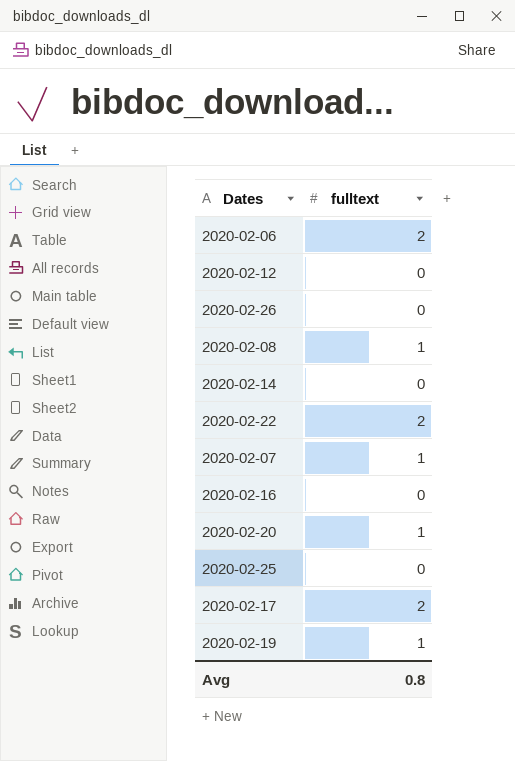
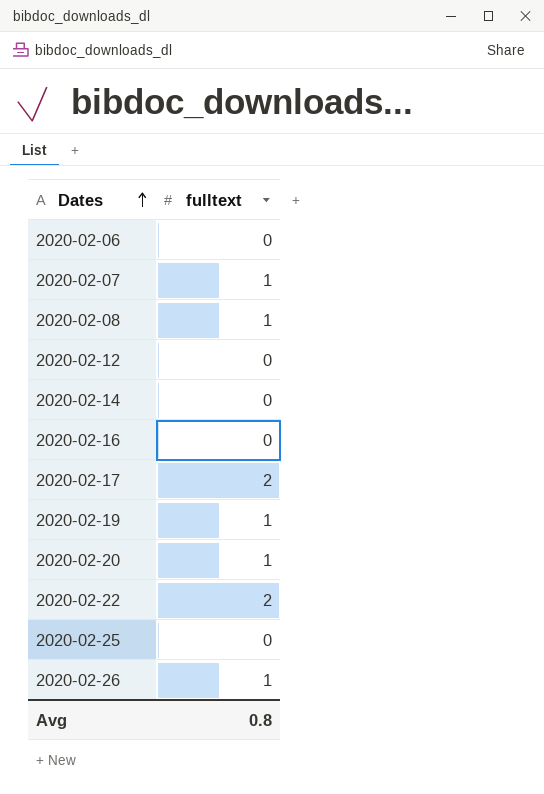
row order: none -> Dates ascending
2020-02-06 | fulltext: 2 -> 0
2020-02-26 | fulltext: 0 -> 1

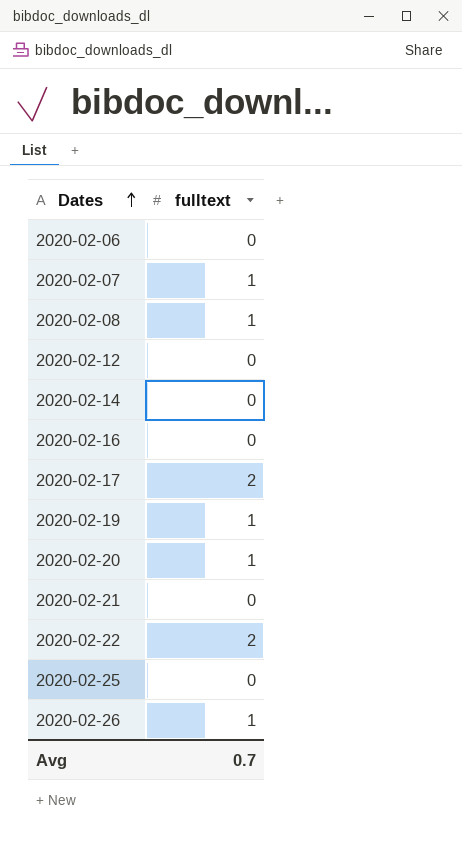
row 2020-02-21: none -> 0
Avg | fulltext: 0.8 -> 0.7

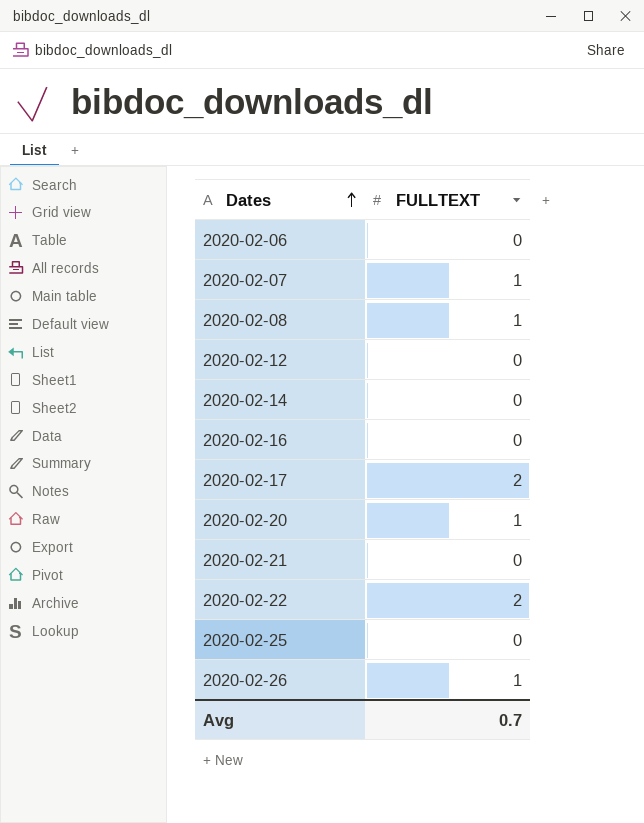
column name: fulltext -> FULLTEXT
row 2020-02-19: 1 -> none

